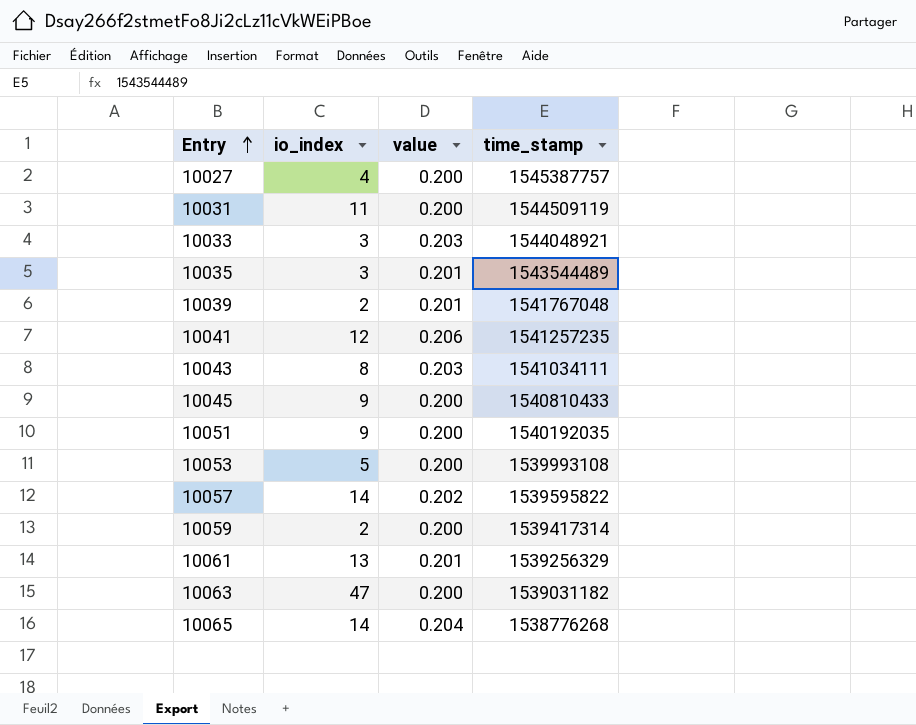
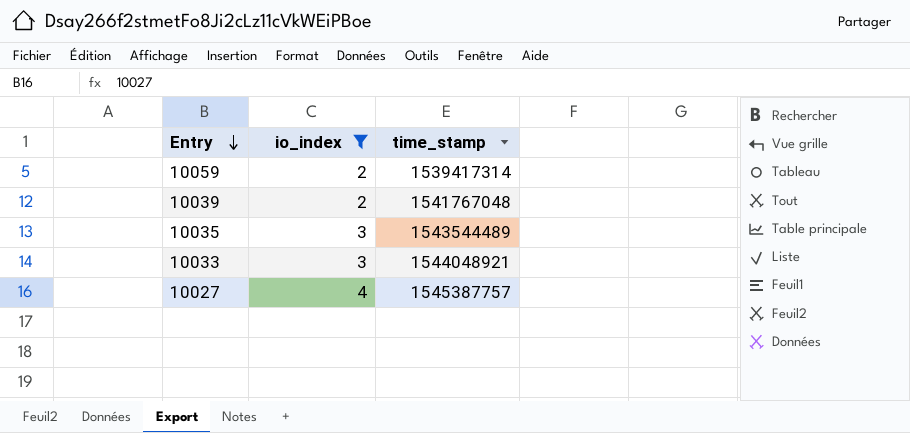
filter: none -> io_index <= 4
row order: Entry ascending -> Entry descending
column value | position: 3 -> none

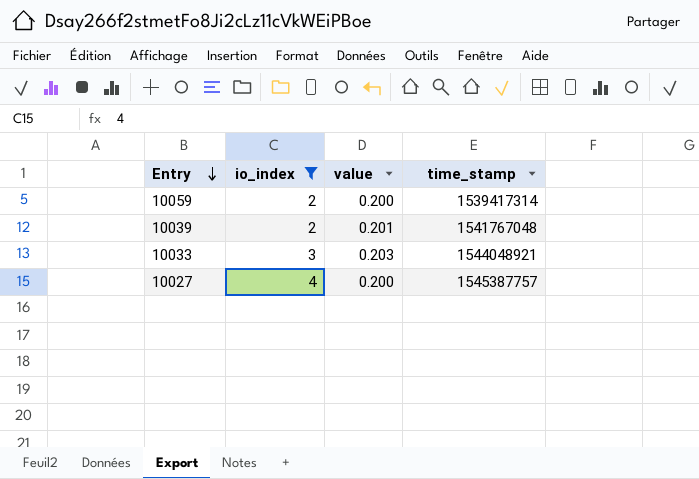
column value | position: none -> 3
row 10035: 3 | 1543544489 -> none

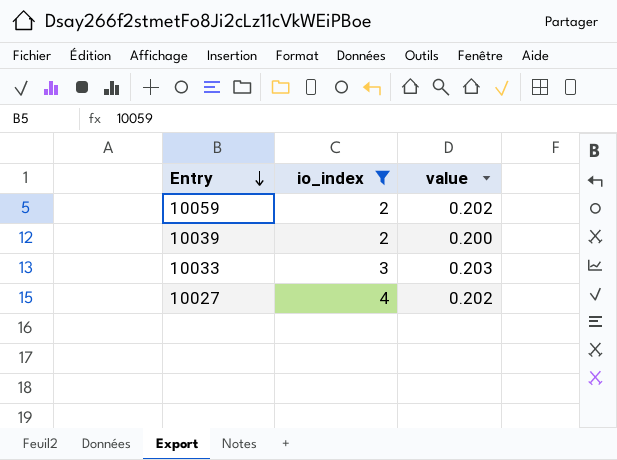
column time_stamp | position: 4 -> none
10059 | value: 0.200 -> 0.202
10039 | value: 0.201 -> 0.200
10027 | value: 0.200 -> 0.202

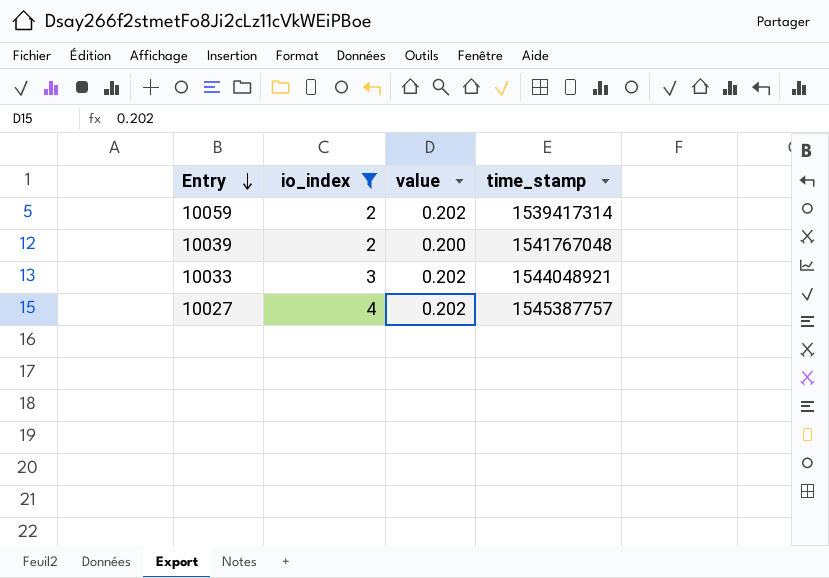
column time_stamp | position: none -> 4
10033 | value: 0.203 -> 0.202

